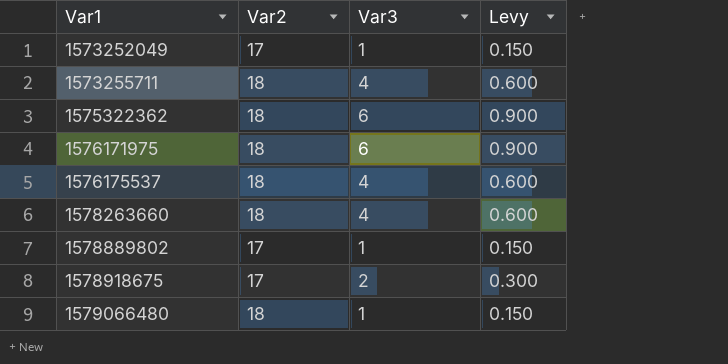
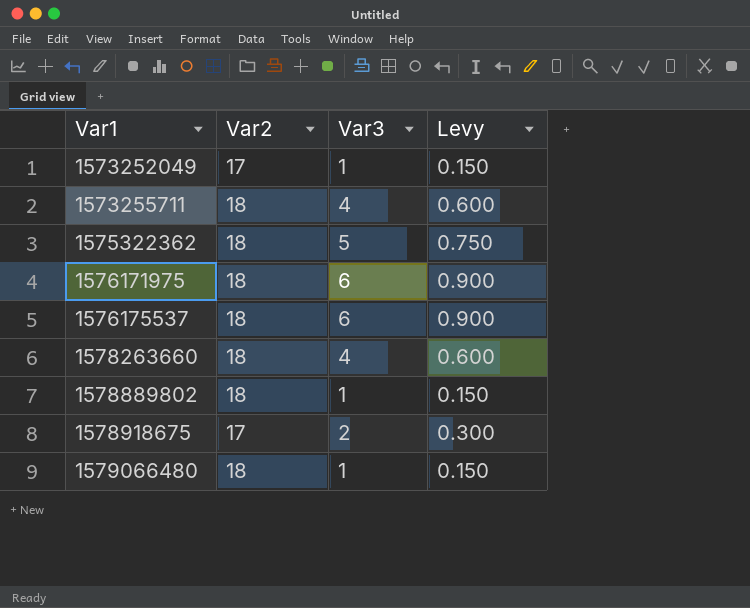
1575322362 | Var3: 6 -> 5
1575322362 | Levy: 0.900 -> 0.750
1576175537 | Var3: 4 -> 6
1576175537 | Levy: 0.600 -> 0.900
1578889802 | Var2: 17 -> 18

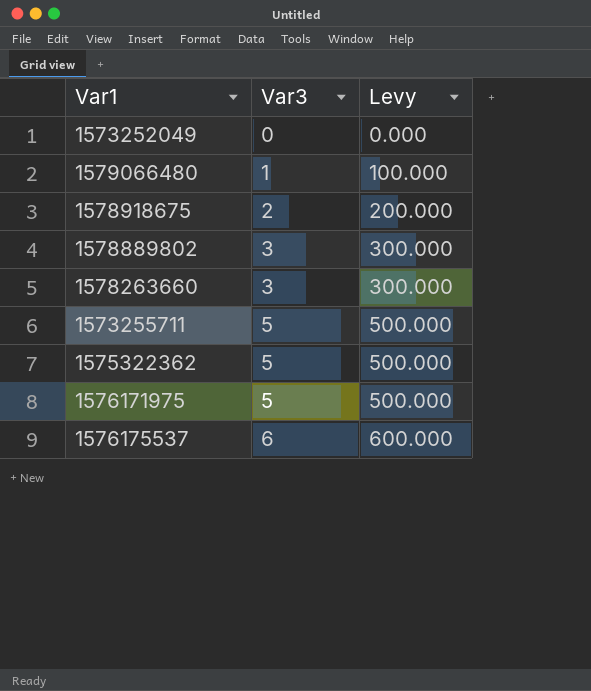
row order: Var1 ascending -> Var3 ascending
column Var2 | position: 2 -> none
column Levy | formula: [Var3] * 0.15 -> [Var3] * 100
1573252049 | Var3: 1 -> 0
1578889802 | Var3: 1 -> 3
1578263660 | Var3: 4 -> 3
1573255711 | Var3: 4 -> 5
1576171975 | Var3: 6 -> 5

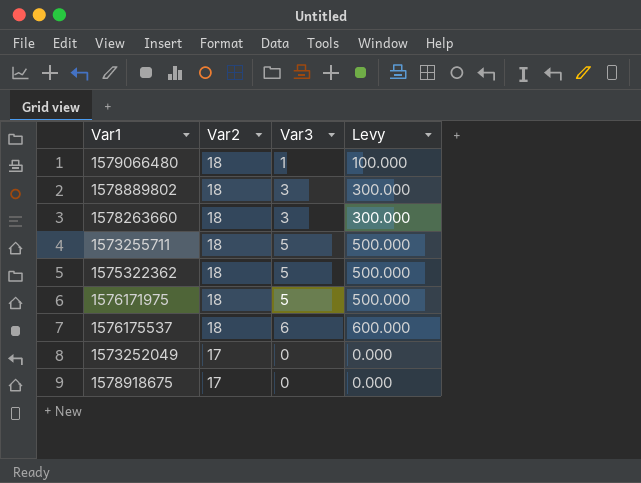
row order: Var3 ascending -> Var2 descending
column Var2 | position: none -> 2
1578918675 | Var3: 2 -> 0
1578918675 | Levy: 200.000 -> 0.000

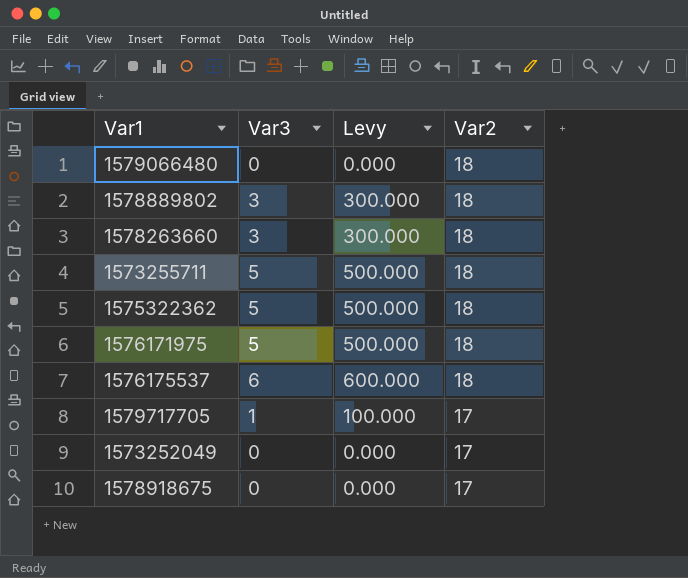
column Var2 | position: 2 -> 4
1579066480 | Var3: 1 -> 0
1579066480 | Levy: 100.000 -> 0.000
row 1579717705: none -> 1 | 100.000 | 17

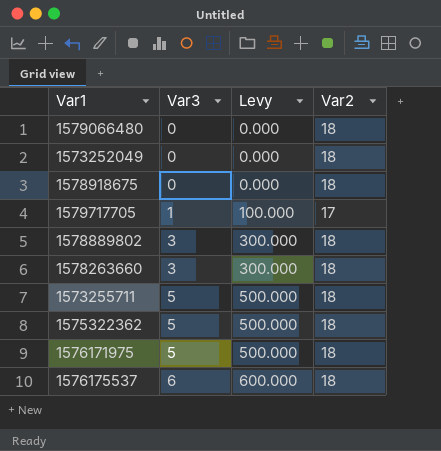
row order: Var2 descending -> Var3 ascending
1573252049 | Var2: 17 -> 18
1578918675 | Var2: 17 -> 18

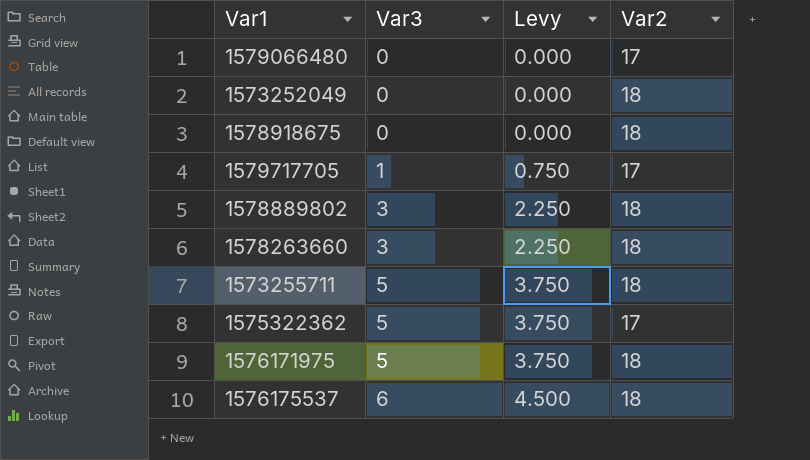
column Levy | formula: [Var3] * 100 -> [Var3] * 0.75
1579066480 | Var2: 18 -> 17
1575322362 | Var2: 18 -> 17

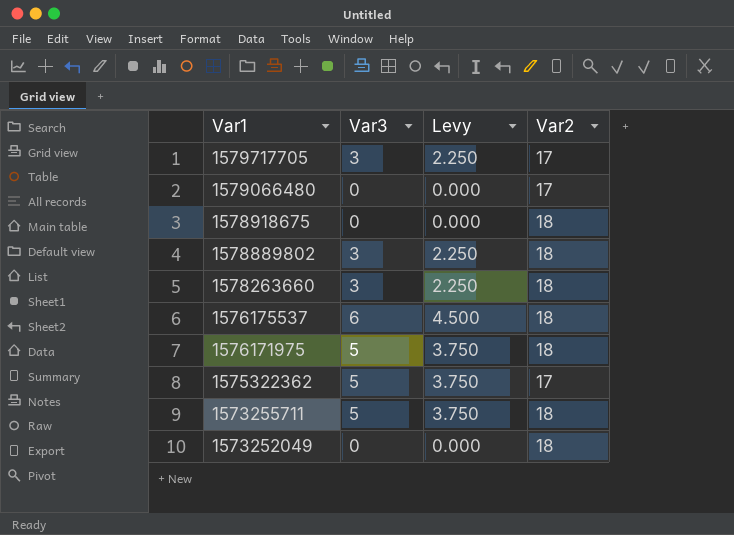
row order: Var3 ascending -> Var1 descending
1579717705 | Var3: 1 -> 3
1579717705 | Levy: 0.750 -> 2.250

